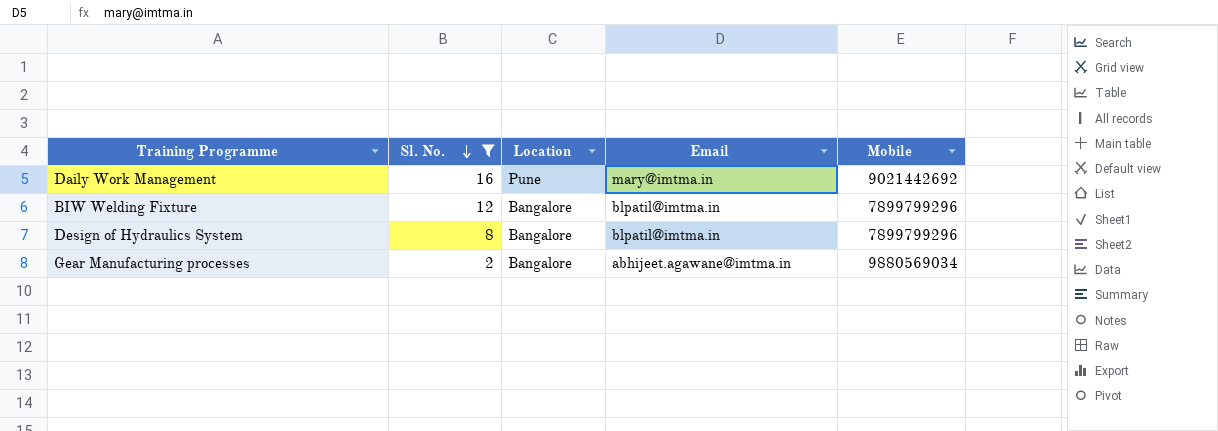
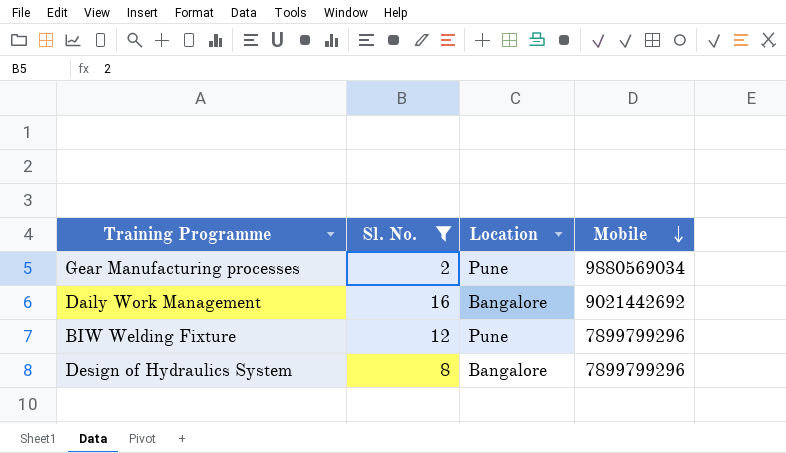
row order: Sl. No. descending -> Mobile descending
column Email | position: 4 -> none
Gear Manufacturing processes | Location: Bangalore -> Pune
Daily Work Management | Location: Pune -> Bangalore
BIW Welding Fixture | Location: Bangalore -> Pune

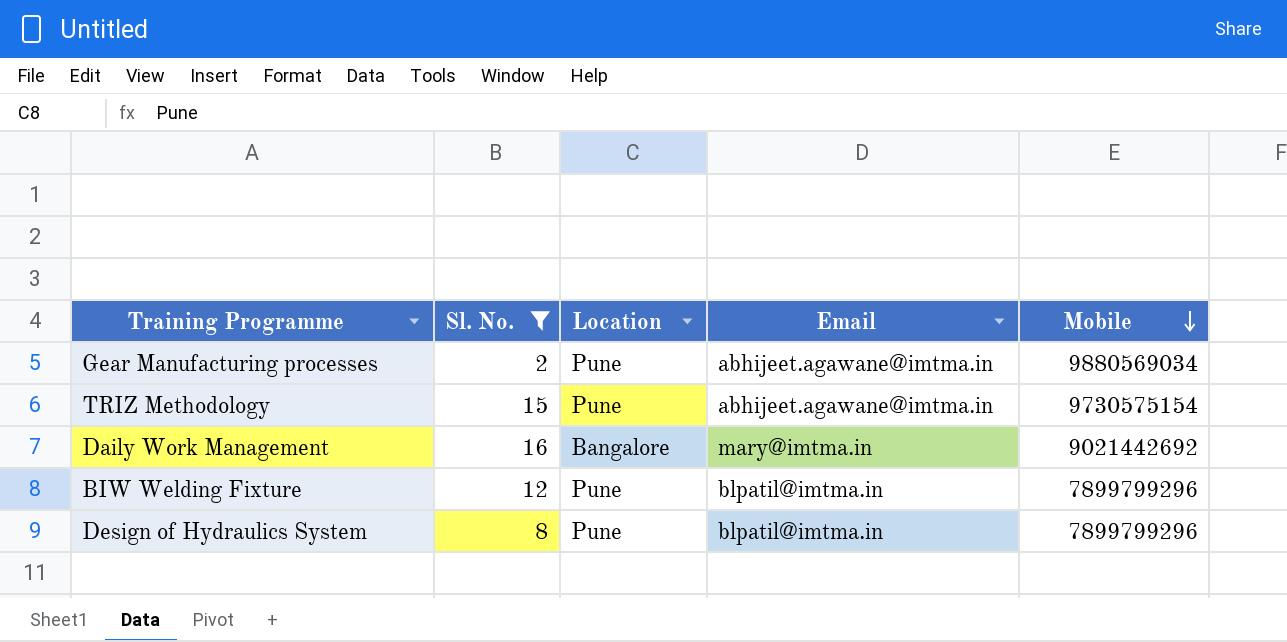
column Email | position: none -> 4
row TRIZ Methodology: none -> 15 | Pune | abhijeet.agawane@imtma.in | 9730575154
Design of Hydraulics System | Location: Bangalore -> Pune

